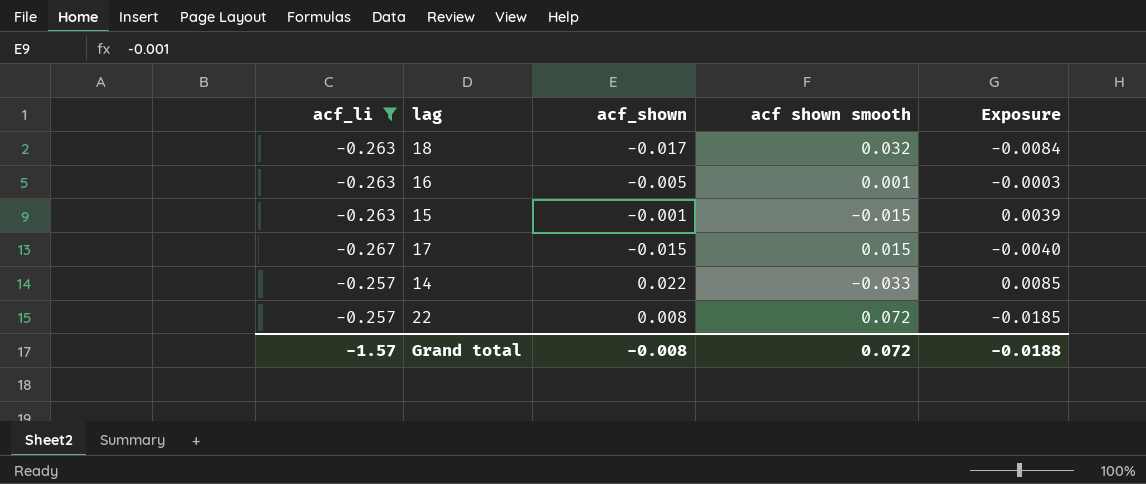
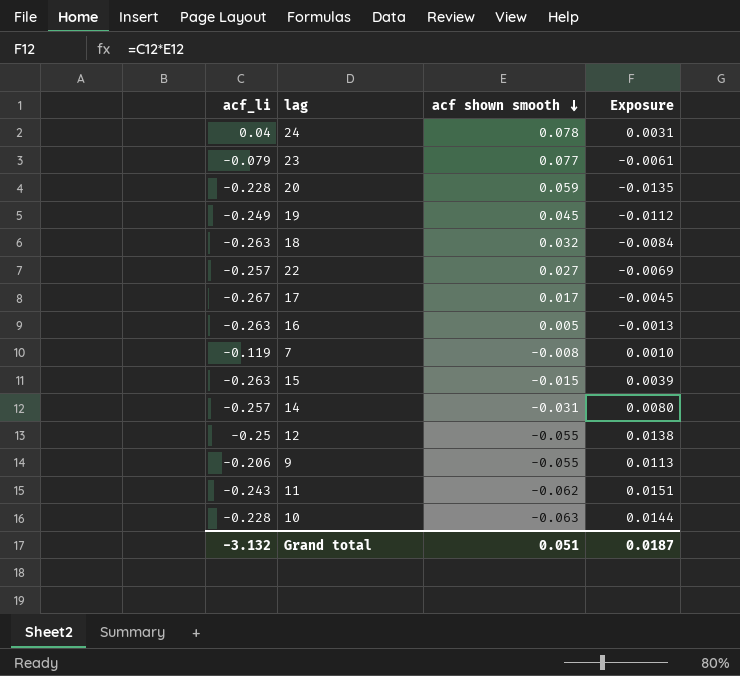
filter: acf_li <= -0.257 -> none
row order: none -> acf shown smooth descending
column acf_shown | position: 3 -> none
22 | acf shown smooth: 0.072 -> 0.027
22 | Exposure: -0.0185 -> -0.0069
17 | acf shown smooth: 0.015 -> 0.017
17 | Exposure: -0.0040 -> -0.0045
16 | acf shown smooth: 0.001 -> 0.005
16 | Exposure: -0.0003 -> -0.0013
14 | acf shown smooth: -0.033 -> -0.031
14 | Exposure: 0.0085 -> 0.0080
Grand total | acf_li: -1.57 -> -3.132
Grand total | acf shown smooth: 0.072 -> 0.051
Grand total | Exposure: -0.0188 -> 0.0187

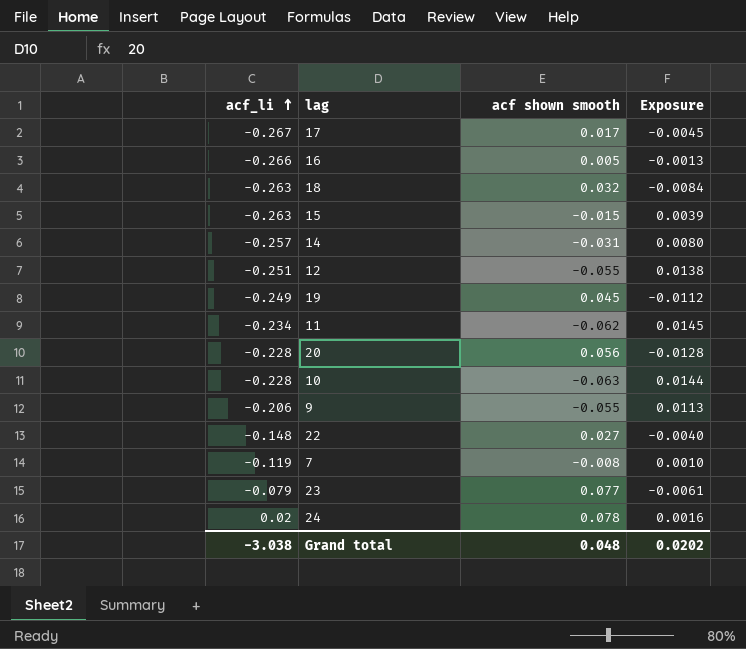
row order: acf shown smooth descending -> acf_li ascending
16 | acf_li: -0.263 -> -0.266
12 | acf_li: -0.25 -> -0.251
11 | acf_li: -0.243 -> -0.234
11 | Exposure: 0.0151 -> 0.0145
20 | acf shown smooth: 0.059 -> 0.056
20 | Exposure: -0.0135 -> -0.0128
22 | acf_li: -0.257 -> -0.148
22 | Exposure: -0.0069 -> -0.0040
24 | acf_li: 0.04 -> 0.02
24 | Exposure: 0.0031 -> 0.0016
Grand total | acf_li: -3.132 -> -3.038
Grand total | acf shown smooth: 0.051 -> 0.048
Grand total | Exposure: 0.0187 -> 0.0202

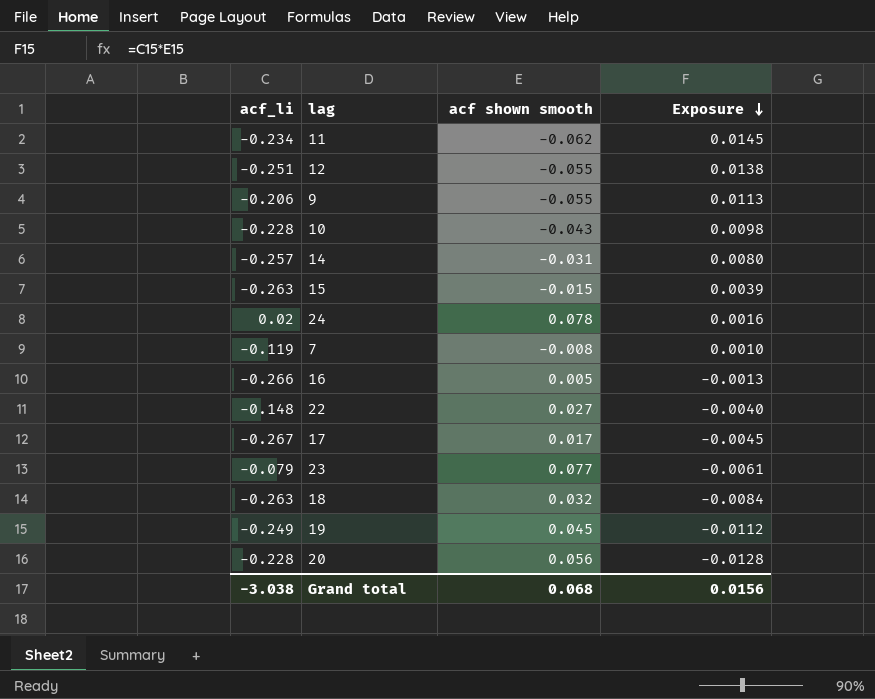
row order: acf_li ascending -> Exposure descending
10 | acf shown smooth: -0.063 -> -0.043
10 | Exposure: 0.0144 -> 0.0098
Grand total | acf shown smooth: 0.048 -> 0.068
Grand total | Exposure: 0.0202 -> 0.0156

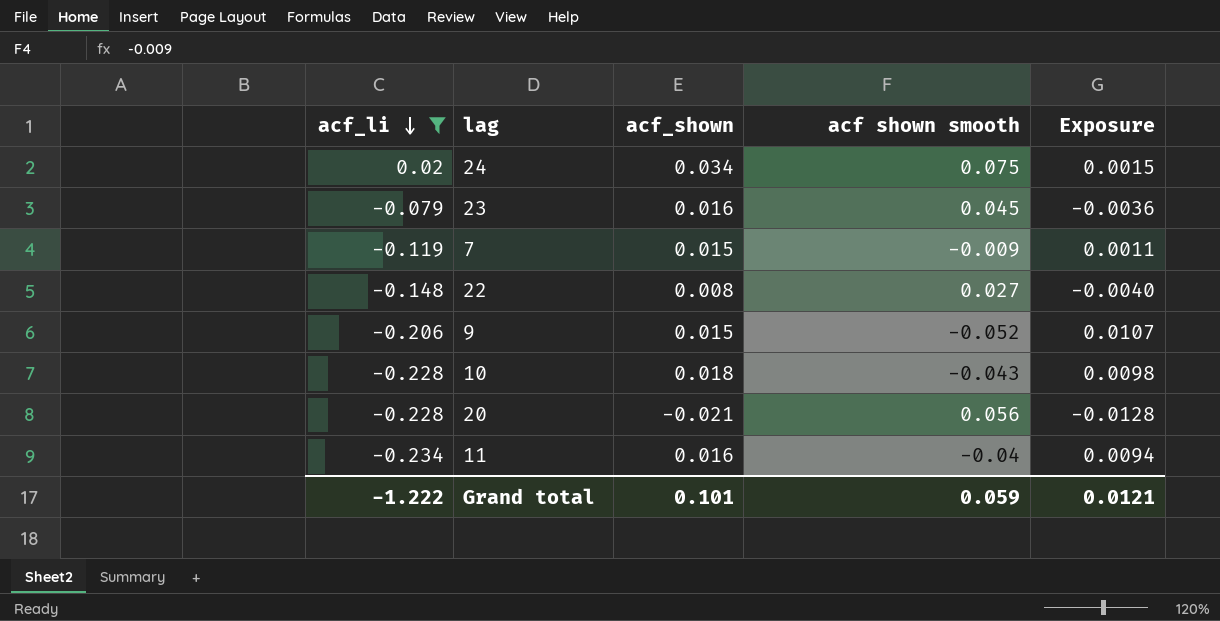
filter: none -> acf_li >= -0.234
row order: Exposure descending -> acf_li descending
column acf_shown | position: none -> 3
24 | acf shown smooth: 0.078 -> 0.075
24 | Exposure: 0.0016 -> 0.0015
23 | acf shown smooth: 0.077 -> 0.045
23 | Exposure: -0.0061 -> -0.0036
7 | acf shown smooth: -0.008 -> -0.009
7 | Exposure: 0.0010 -> 0.0011
9 | acf shown smooth: -0.055 -> -0.052
9 | Exposure: 0.0113 -> 0.0107
11 | acf shown smooth: -0.062 -> -0.04
11 | Exposure: 0.0145 -> 0.0094
Grand total | acf_li: -3.038 -> -1.222
Grand total | acf shown smooth: 0.068 -> 0.059
Grand total | Exposure: 0.0156 -> 0.0121

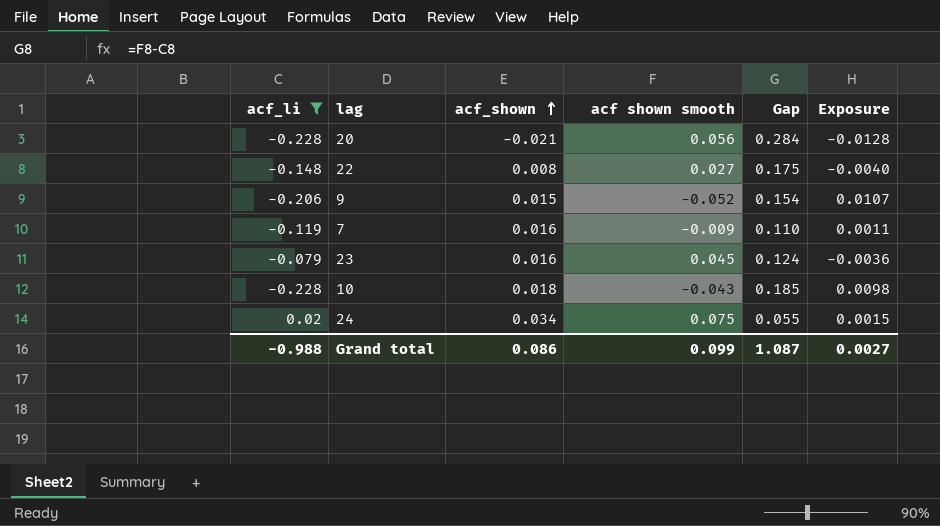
row order: acf_li descending -> acf_shown ascending
column Gap | formula: none -> [acf shown smooth] - [acf_li]
row 11: -0.234 | 0.016 | -0.04 | 0.0094 -> none
7 | acf_shown: 0.015 -> 0.016
Grand total | acf_li: -1.222 -> -0.988
Grand total | acf_shown: 0.101 -> 0.086
Grand total | acf shown smooth: 0.059 -> 0.099
Grand total | Exposure: 0.0121 -> 0.0027

